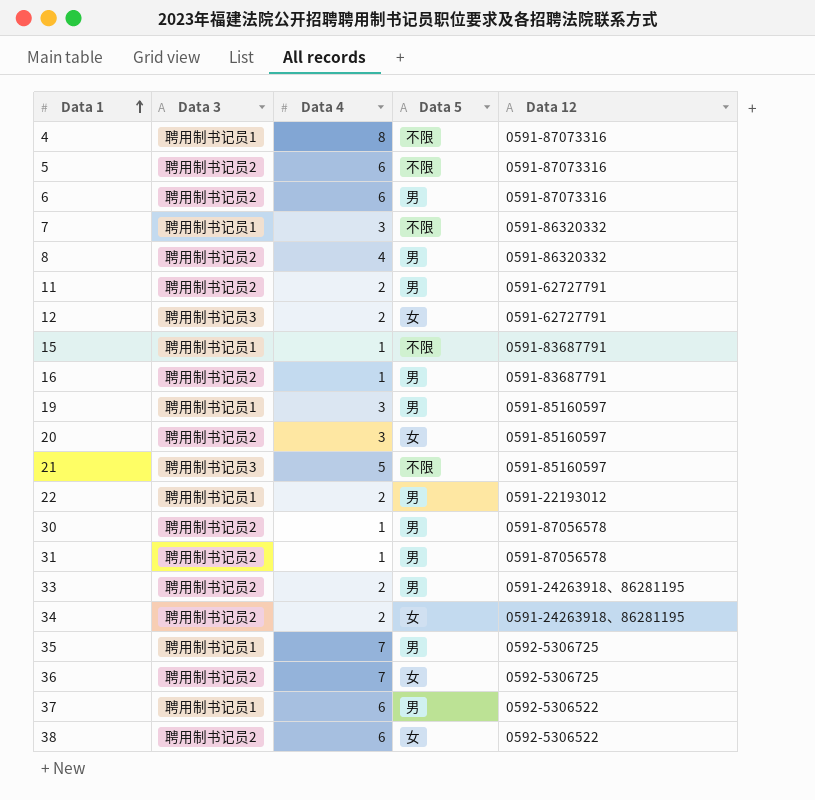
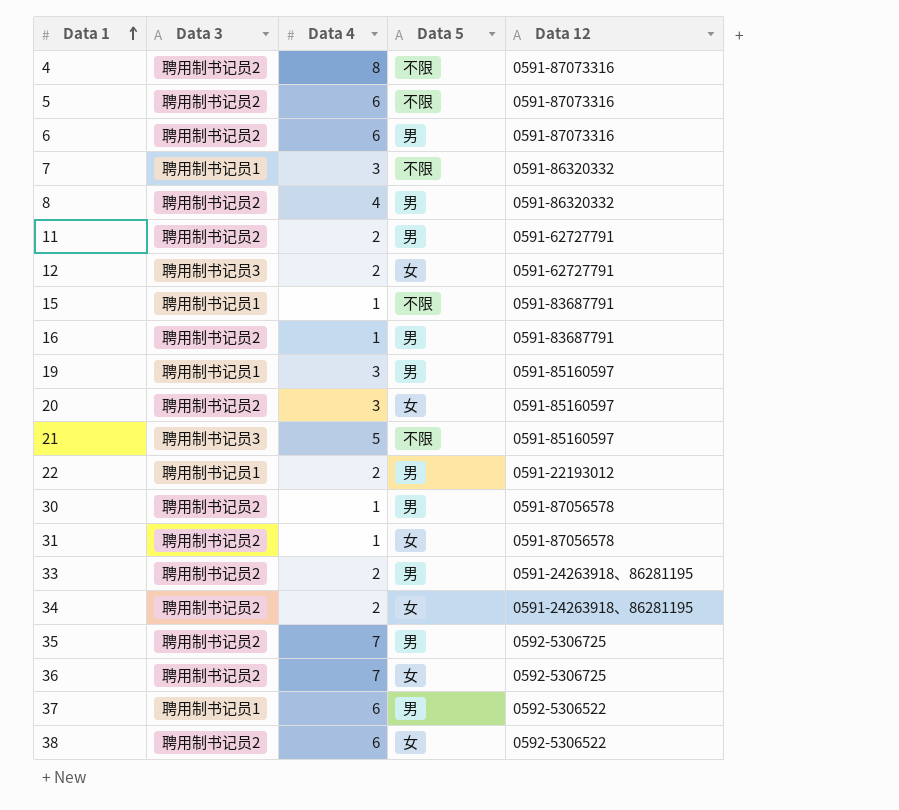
4 | Data 3: 聘用制书记员1 -> 聘用制书记员2
31 | Data 5: 男 -> 女
35 | Data 3: 聘用制书记员1 -> 聘用制书记员2

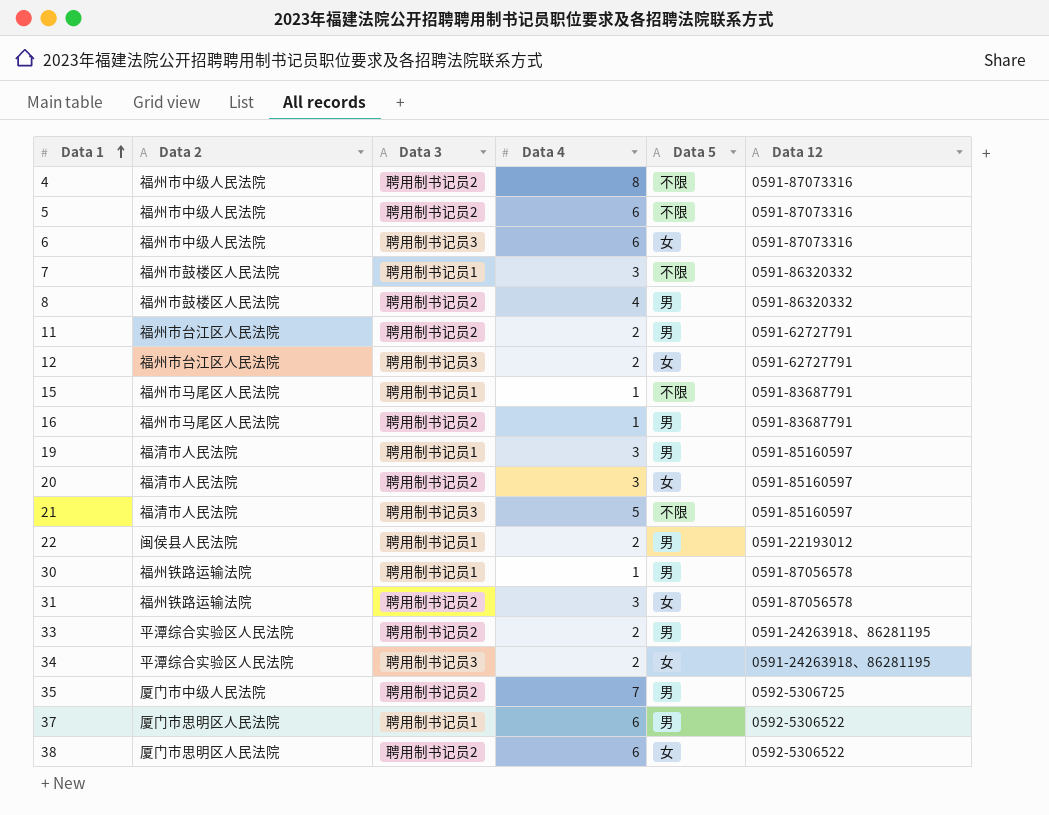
column Data 2 | position: none -> 2
row 36: 聘用制书记员2 | 7 | 女 | 0592-5306725 -> none
6 | Data 3: 聘用制书记员2 -> 聘用制书记员3
6 | Data 5: 男 -> 女
30 | Data 3: 聘用制书记员2 -> 聘用制书记员1
31 | Data 4: 1 -> 3
34 | Data 3: 聘用制书记员2 -> 聘用制书记员3

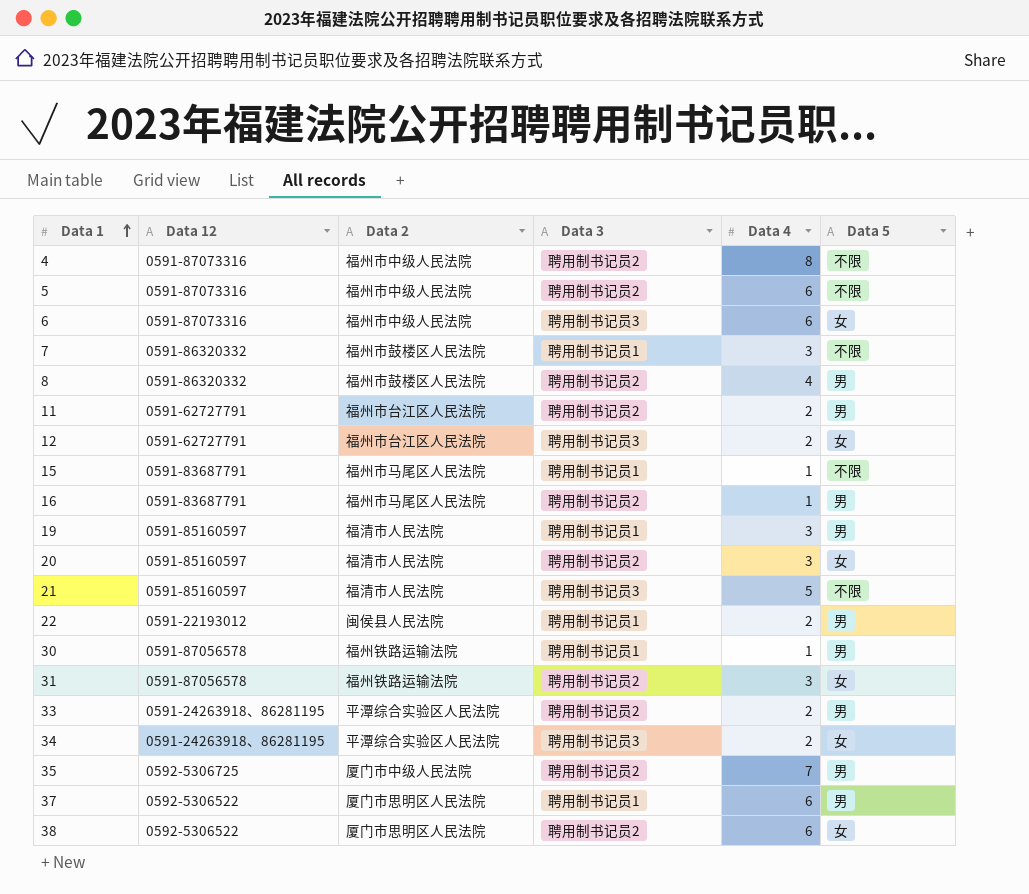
column Data 12 | position: 6 -> 2

